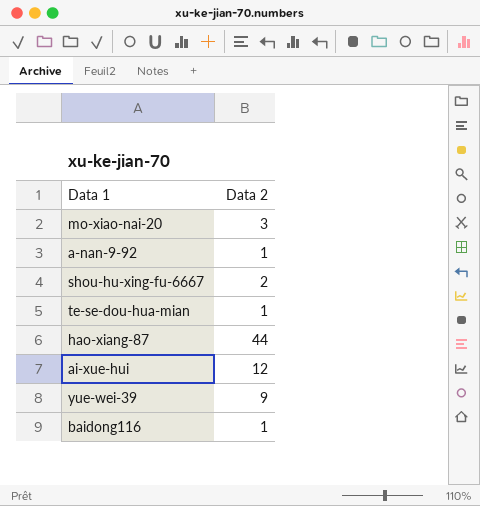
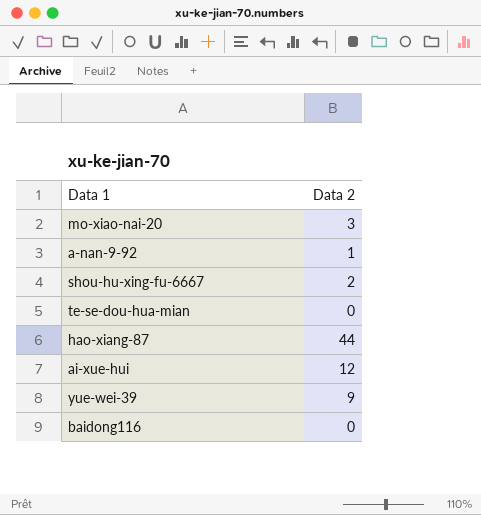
te-se-dou-hua-mian | Data 2: 1 -> 0
baidong116 | Data 2: 1 -> 0

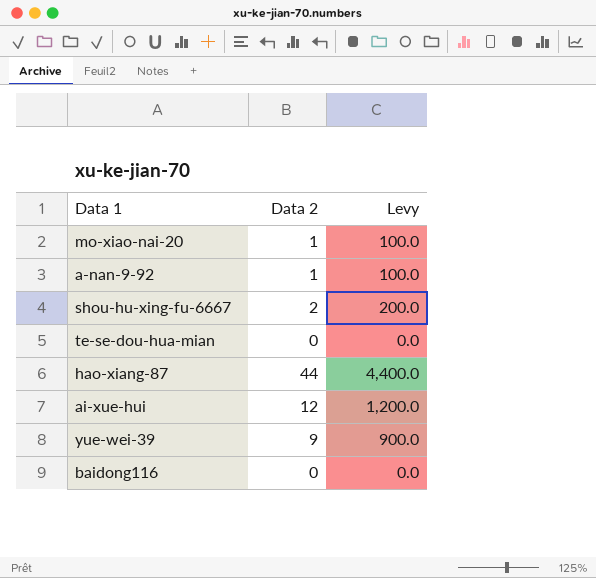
column Levy | formula: none -> [Data 2] * 100
mo-xiao-nai-20 | Data 2: 3 -> 1

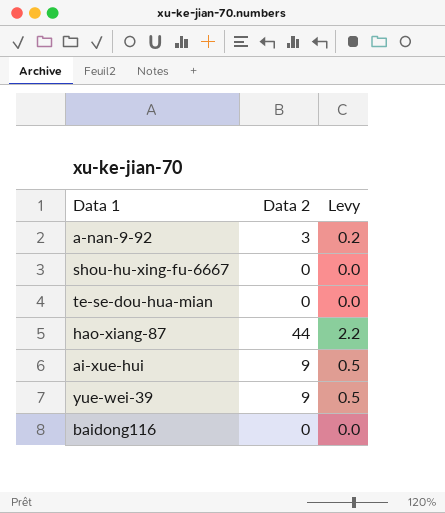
column Levy | formula: [Data 2] * 100 -> [Data 2] * 0.05
row mo-xiao-nai-20: 1 | 100.0 -> none
a-nan-9-92 | Data 2: 1 -> 3
shou-hu-xing-fu-6667 | Data 2: 2 -> 0
ai-xue-hui | Data 2: 12 -> 9

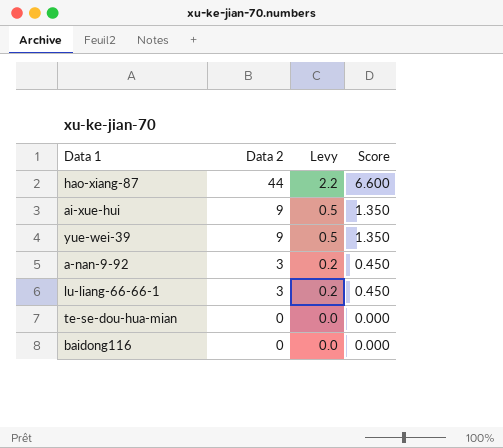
row order: none -> Data 2 descending
column Score | formula: none -> [Data 2] * 0.15
row shou-hu-xing-fu-6667: 0 | 0.0 -> none
row lu-liang-66-66-1: none -> 3 | 0.2 | 0.450

